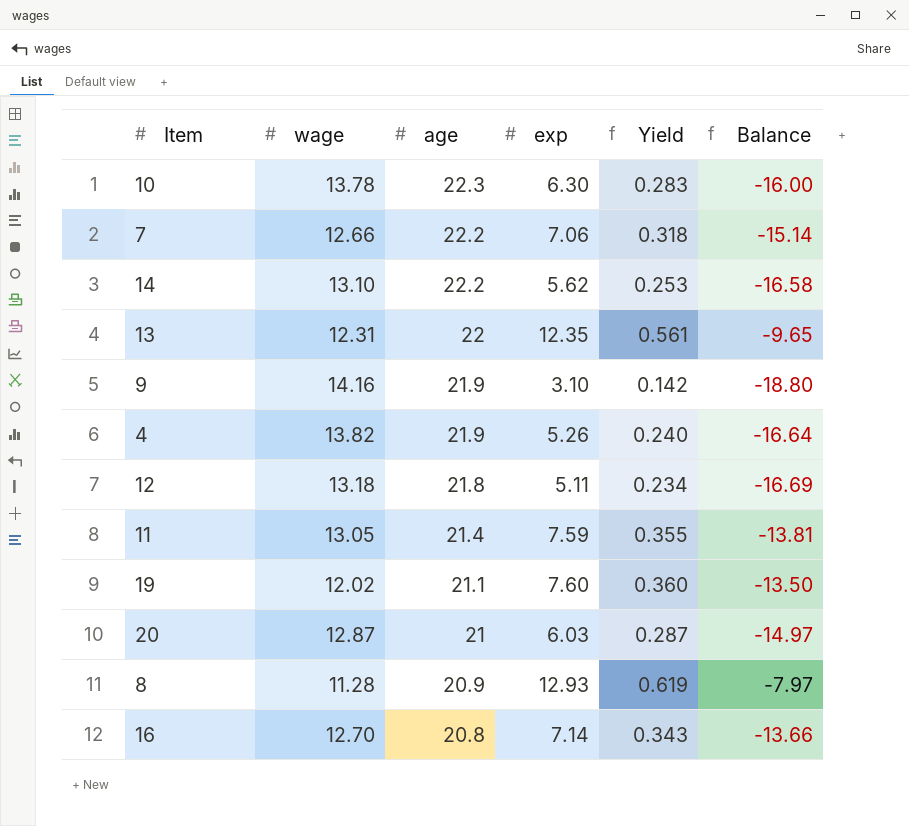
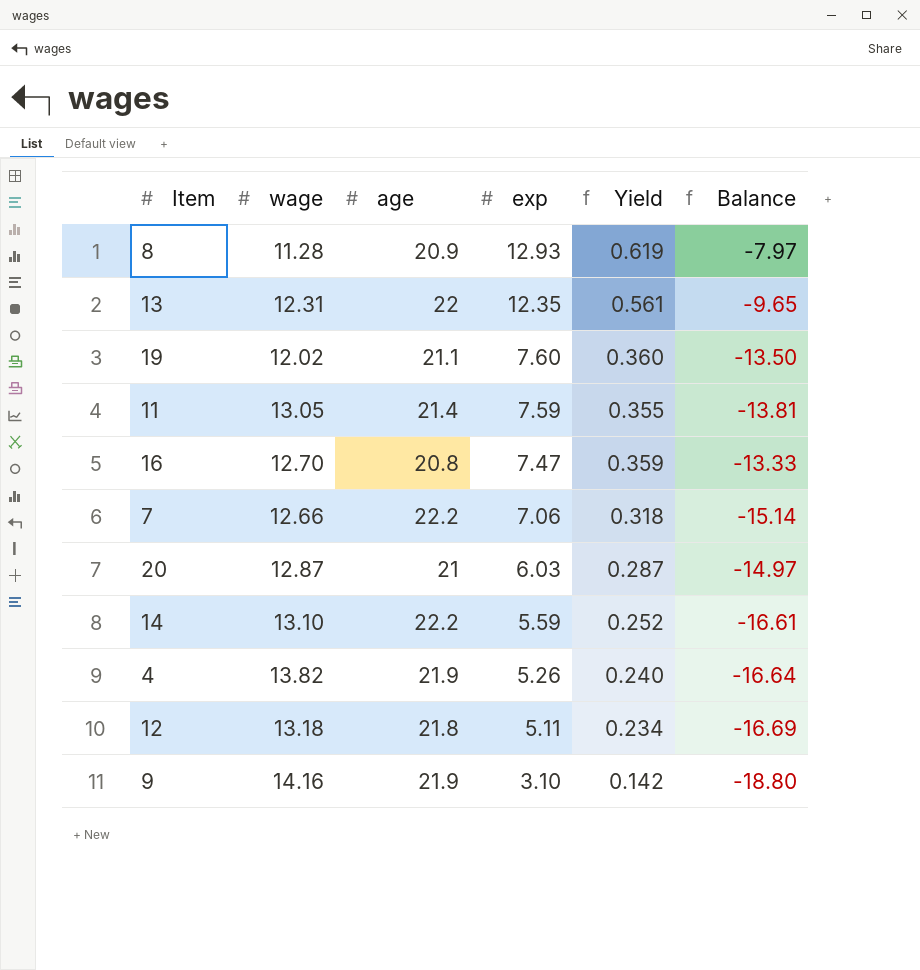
row order: age descending -> exp descending
row 10: 13.78 | 22.3 | 6.30 | 0.283 | -16.00 -> none
16 | exp: 7.14 -> 7.47
16 | Yield: 0.343 -> 0.359
16 | Balance: -13.66 -> -13.33
14 | exp: 5.62 -> 5.59
14 | Yield: 0.253 -> 0.252
14 | Balance: -16.58 -> -16.61

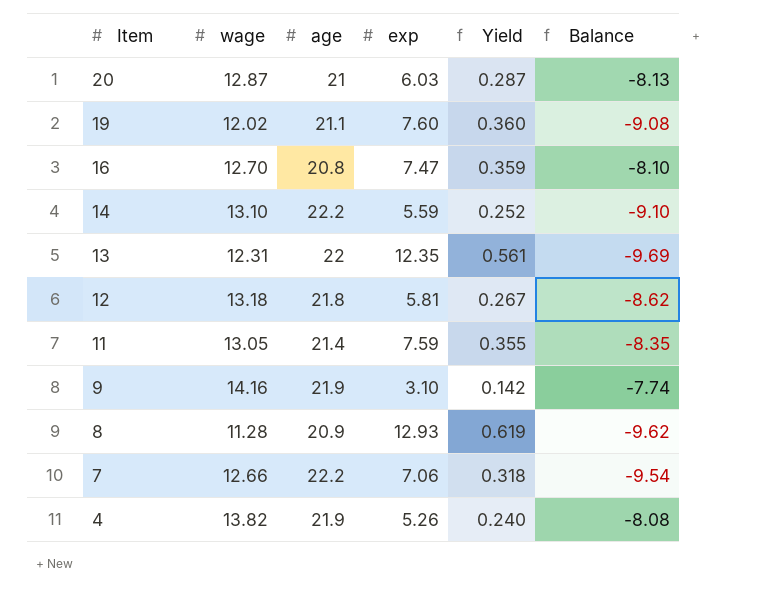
row order: exp descending -> Item descending
column Balance | formula: [exp] - [age] -> [wage] - [age]
12 | exp: 5.11 -> 5.81
12 | Yield: 0.234 -> 0.267

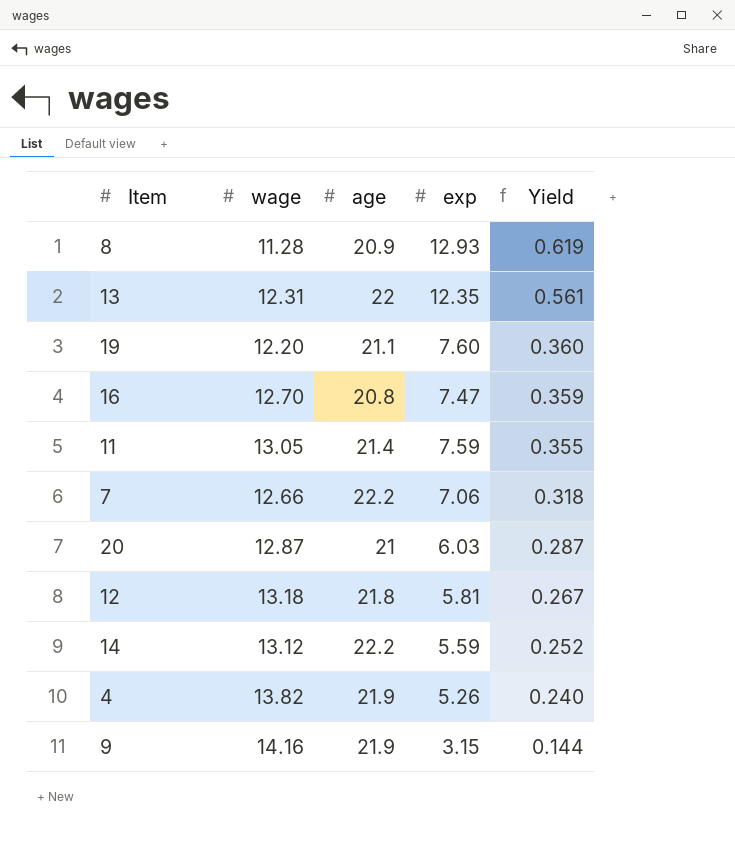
row order: Item descending -> Yield descending
column Balance | formula: [wage] - [age] -> none
19 | wage: 12.02 -> 12.20
14 | wage: 13.10 -> 13.12
9 | exp: 3.10 -> 3.15
9 | Yield: 0.142 -> 0.144

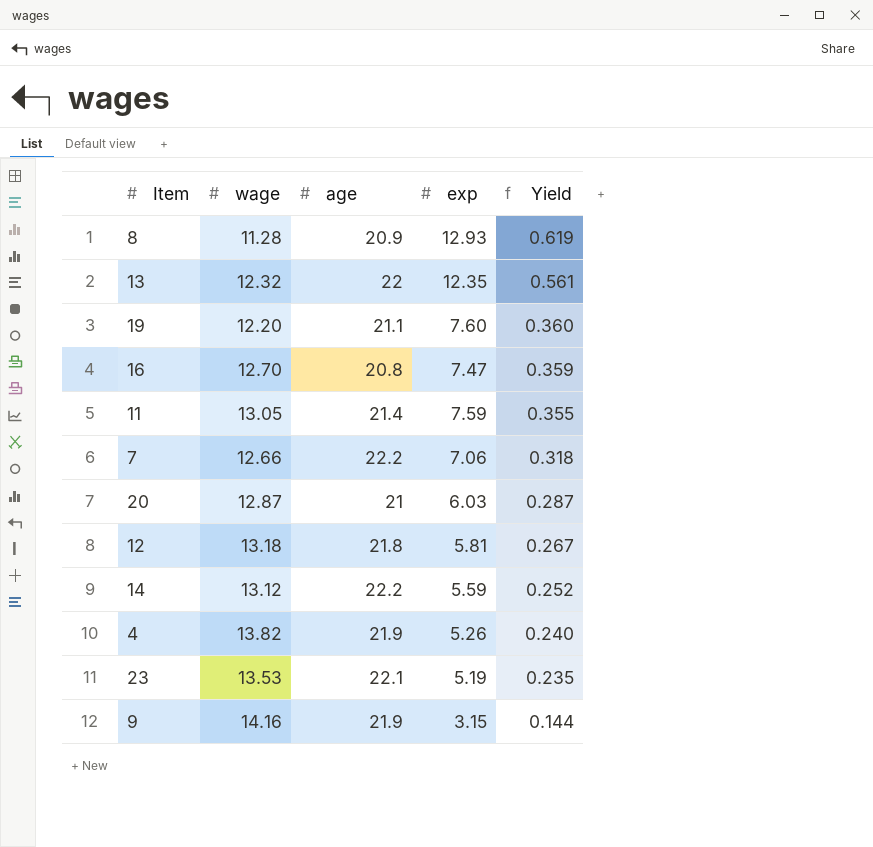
13 | wage: 12.31 -> 12.32
row 23: none -> 13.53 | 22.1 | 5.19 | 0.235

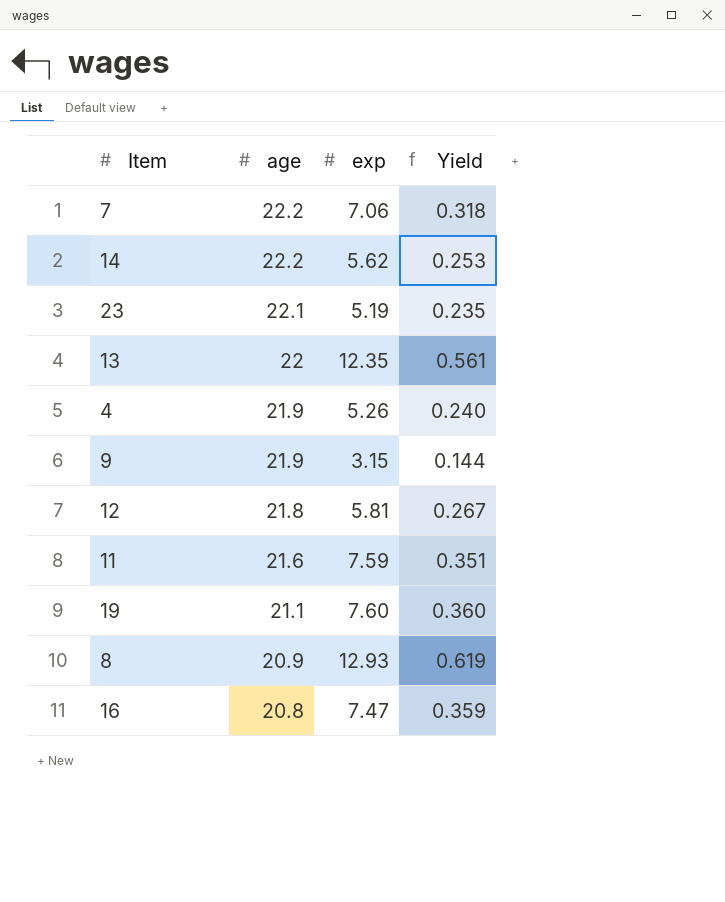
row order: Yield descending -> age descending
column wage | position: 2 -> none
row 20: 12.87 | 21 | 6.03 | 0.287 -> none
14 | exp: 5.59 -> 5.62
14 | Yield: 0.252 -> 0.253
11 | age: 21.4 -> 21.6
11 | Yield: 0.355 -> 0.351

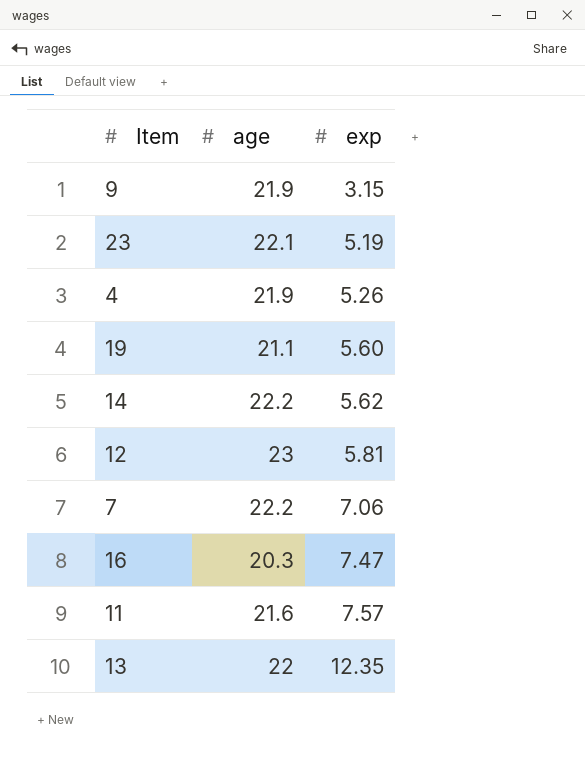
row order: age descending -> exp ascending
column Yield | formula: [exp] / [age] -> none
row 8: 20.9 | 12.93 | 0.619 -> none
19 | exp: 7.60 -> 5.60
12 | age: 21.8 -> 23
16 | age: 20.8 -> 20.3
11 | exp: 7.59 -> 7.57

